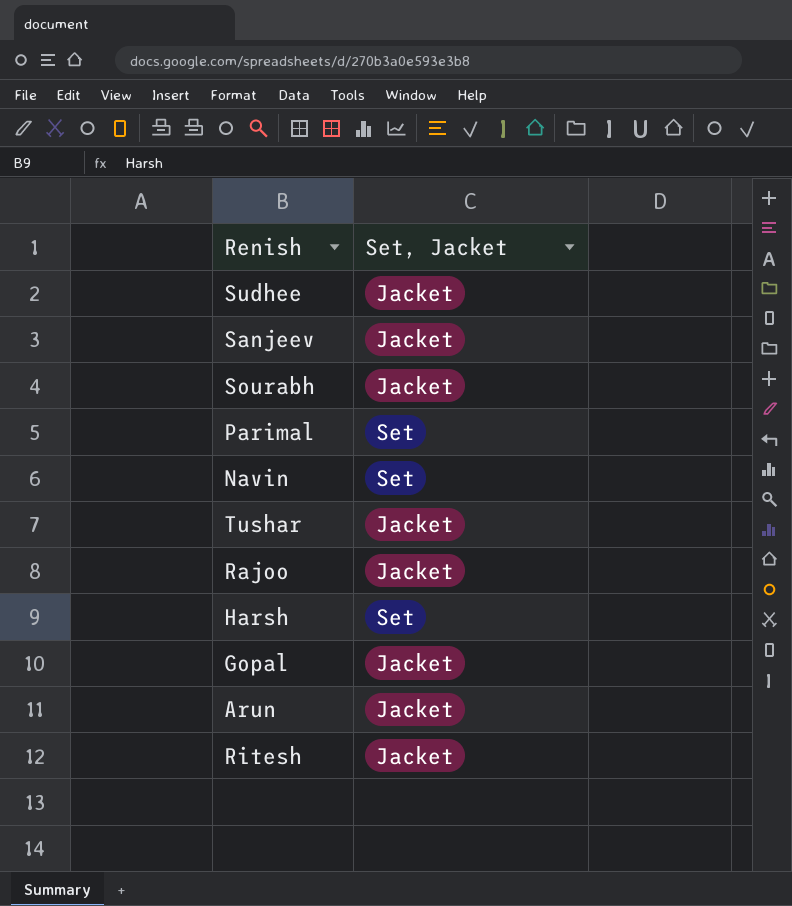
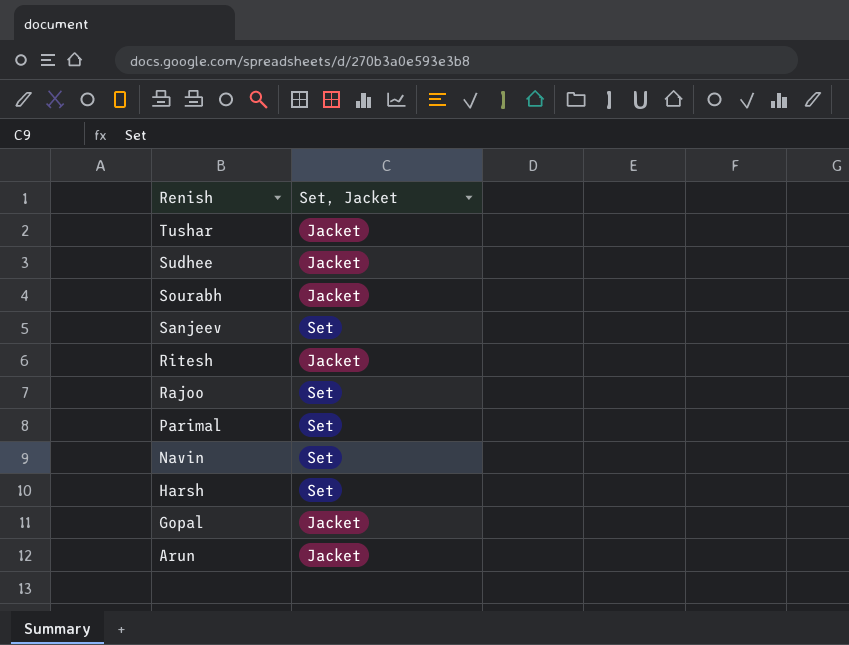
row order: none -> Renish descending
Sanjeev | Set, Jacket: Jacket -> Set
Rajoo | Set, Jacket: Jacket -> Set

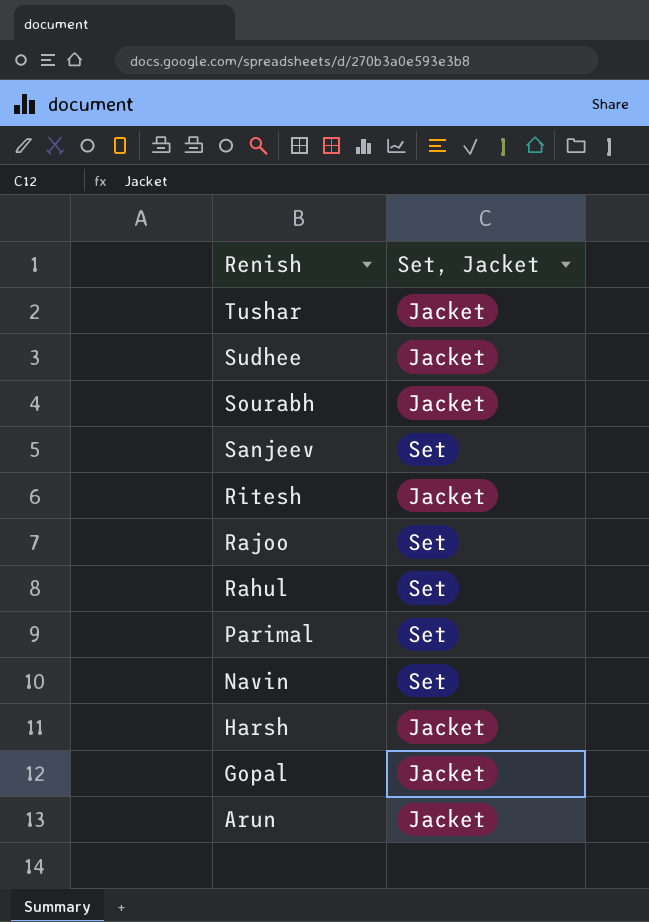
row Rahul: none -> Set
Harsh | Set, Jacket: Set -> Jacket

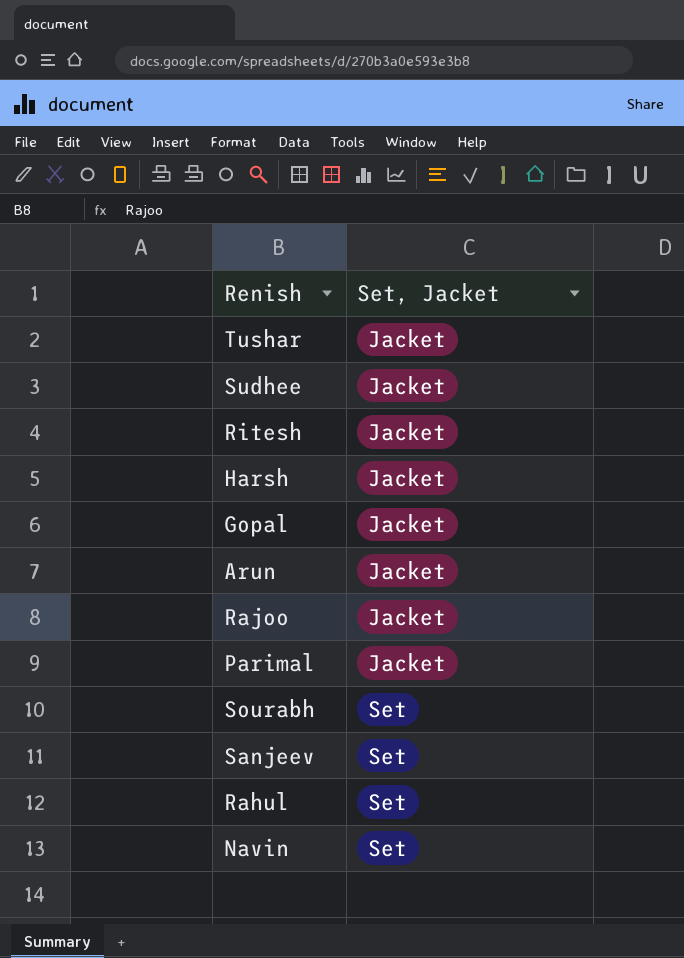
row order: Renish descending -> Set, Jacket ascending
Rajoo | Set, Jacket: Set -> Jacket
Parimal | Set, Jacket: Set -> Jacket
Sourabh | Set, Jacket: Jacket -> Set

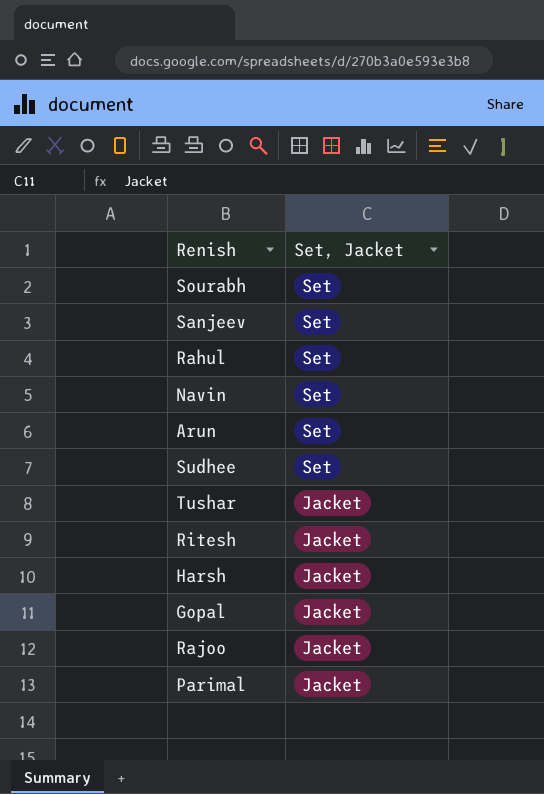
row order: Set, Jacket ascending -> Set, Jacket descending
Arun | Set, Jacket: Jacket -> Set
Sudhee | Set, Jacket: Jacket -> Set

